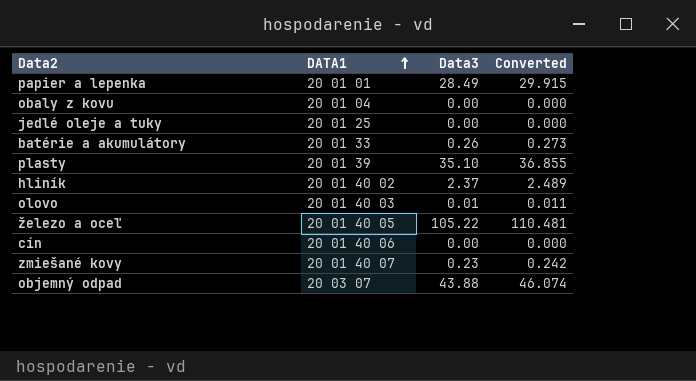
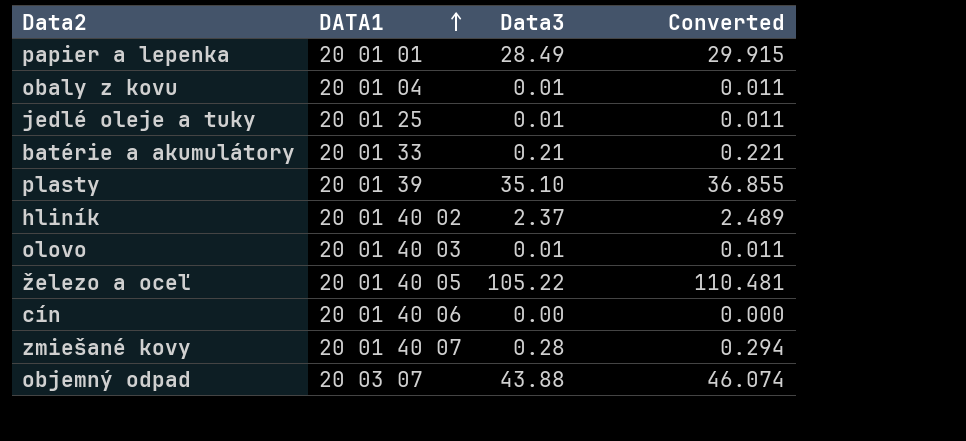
obaly z kovu | Data3: 0.00 -> 0.01
obaly z kovu | Converted: 0.000 -> 0.011
jedlé oleje a tuky | Data3: 0.00 -> 0.01
jedlé oleje a tuky | Converted: 0.000 -> 0.011
batérie a akumulátory | Data3: 0.26 -> 0.21
batérie a akumulátory | Converted: 0.273 -> 0.221
zmiešané kovy | Data3: 0.23 -> 0.28
zmiešané kovy | Converted: 0.242 -> 0.294

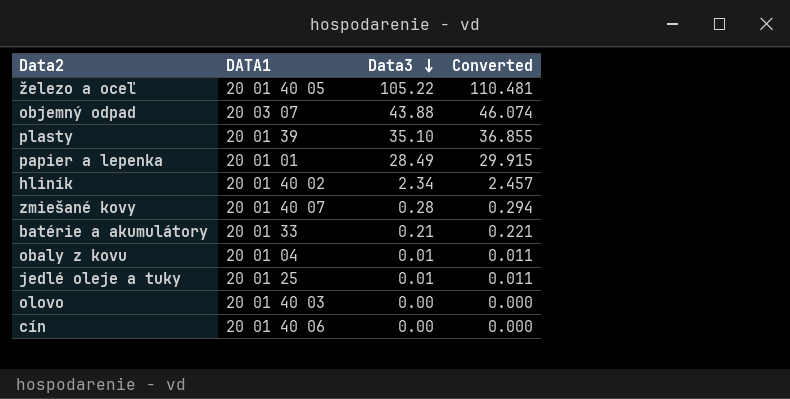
row order: DATA1 ascending -> Data3 descending
hliník | Data3: 2.37 -> 2.34
hliník | Converted: 2.489 -> 2.457
olovo | Data3: 0.01 -> 0.00
olovo | Converted: 0.011 -> 0.000

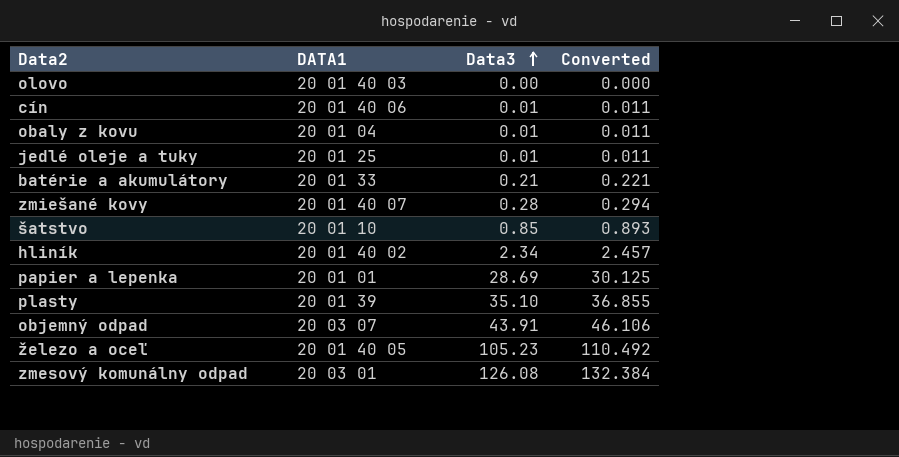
row order: Data3 descending -> Data3 ascending
cín | Data3: 0.00 -> 0.01
cín | Converted: 0.000 -> 0.011
row šatstvo: none -> 20 01 10 | 0.85 | 0.893
papier a lepenka | Data3: 28.49 -> 28.69
papier a lepenka | Converted: 29.915 -> 30.125
objemný odpad | Data3: 43.88 -> 43.91
objemný odpad | Converted: 46.074 -> 46.106
železo a oceľ | Data3: 105.22 -> 105.23
železo a oceľ | Converted: 110.481 -> 110.492
row zmesový komunálny odpad: none -> 20 03 01 | 126.08 | 132.384

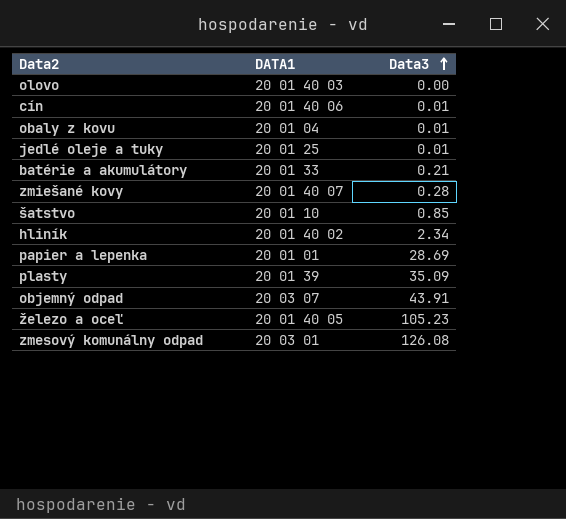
column Converted | formula: [Data3] * 1.05 -> none
plasty | Data3: 35.10 -> 35.09

